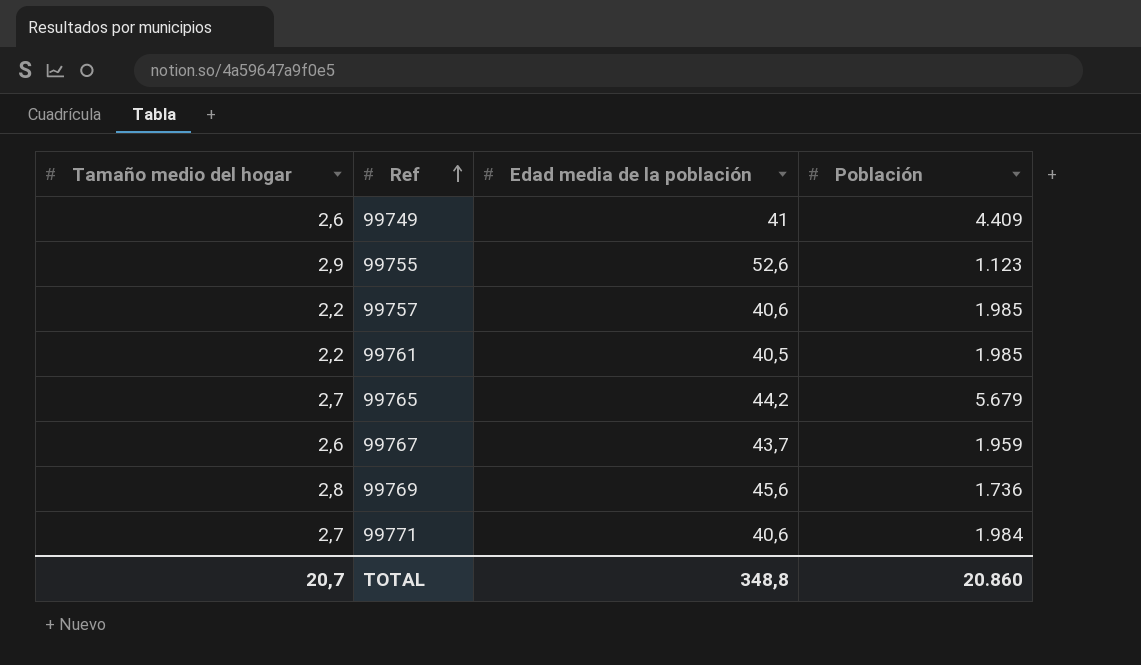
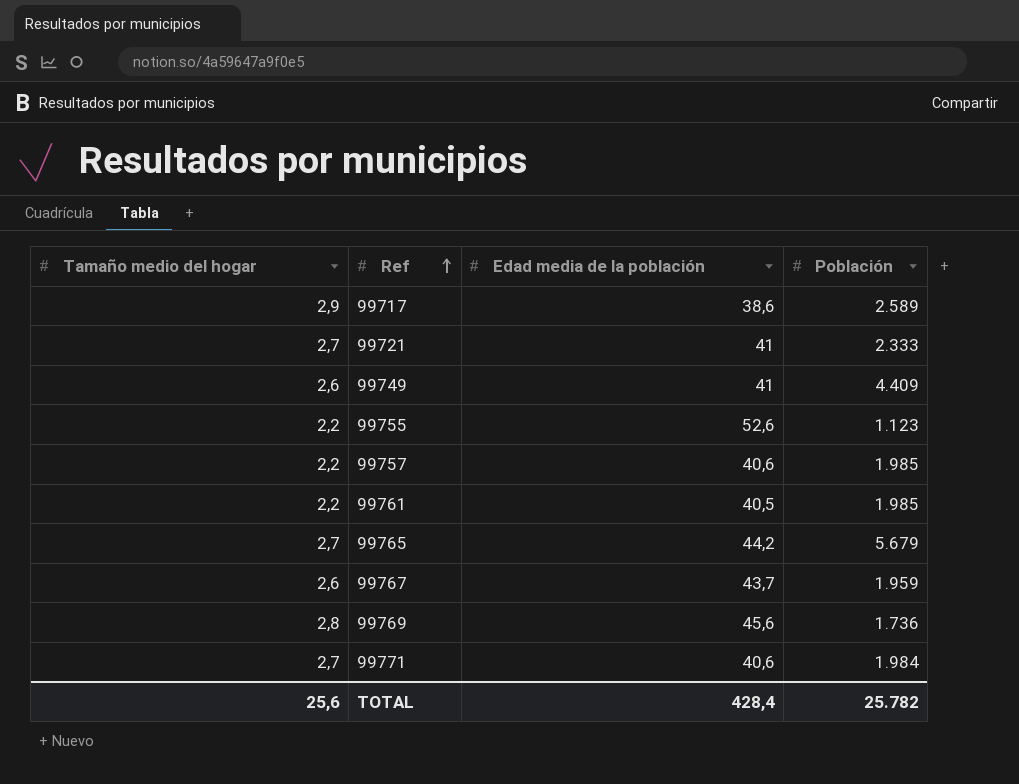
row 99717: none -> 2,9 | 38,6 | 2.589
row 99721: none -> 2,7 | 41 | 2.333
99755 | Tamaño medio del hogar: 2,9 -> 2,2
TOTAL | Tamaño medio del hogar: 20,7 -> 25,6
TOTAL | Edad media de la población: 348,8 -> 428,4
TOTAL | Población: 20.860 -> 25.782

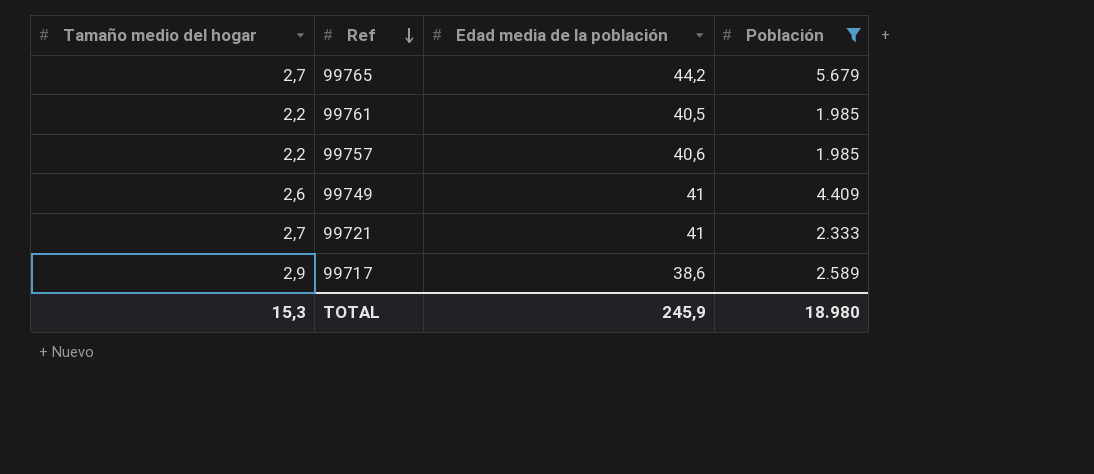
filter: none -> Población >= 1.985
row order: Ref ascending -> Ref descending
TOTAL | Tamaño medio del hogar: 25,6 -> 15,3
TOTAL | Edad media de la población: 428,4 -> 245,9
TOTAL | Población: 25.782 -> 18.980

